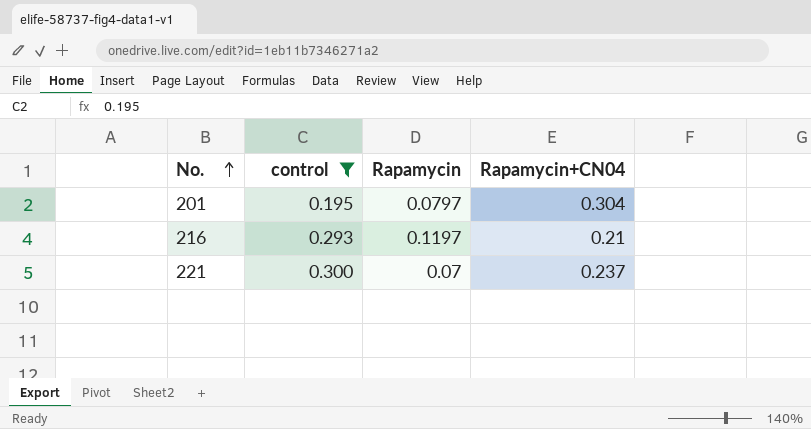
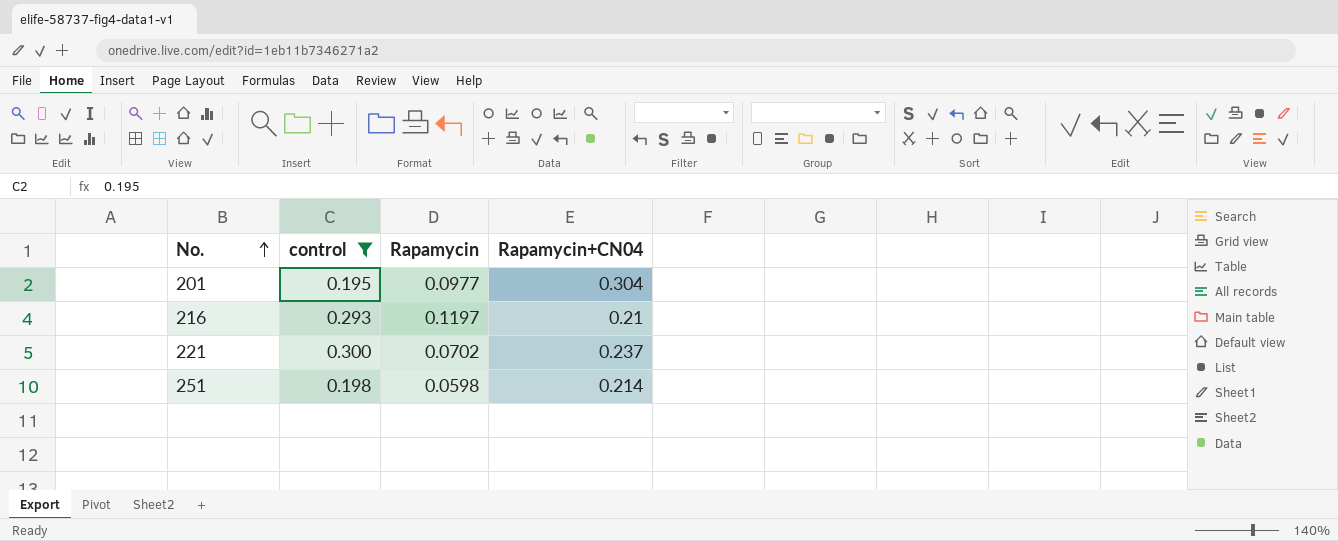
201 | Rapamycin: 0.0797 -> 0.0977
221 | Rapamycin: 0.07 -> 0.0702
row 251: none -> 0.198 | 0.0598 | 0.214

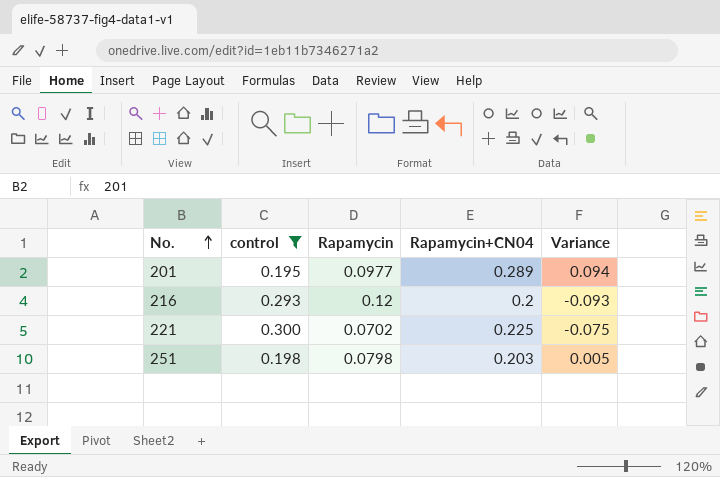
column Variance | formula: none -> [Rapamycin+CN04] - [control]
201 | Rapamycin+CN04: 0.304 -> 0.289
216 | Rapamycin: 0.1197 -> 0.12
216 | Rapamycin+CN04: 0.21 -> 0.2
221 | Rapamycin+CN04: 0.237 -> 0.225
251 | Rapamycin: 0.0598 -> 0.0798
251 | Rapamycin+CN04: 0.214 -> 0.203

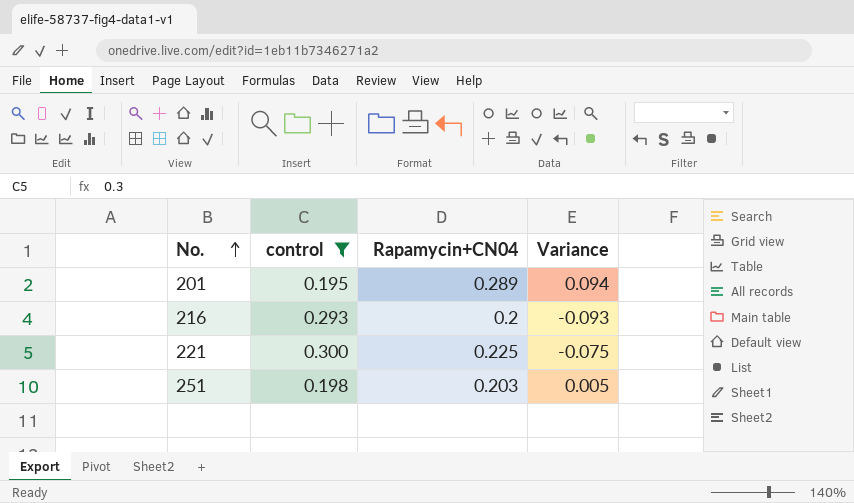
column Rapamycin | position: 3 -> none

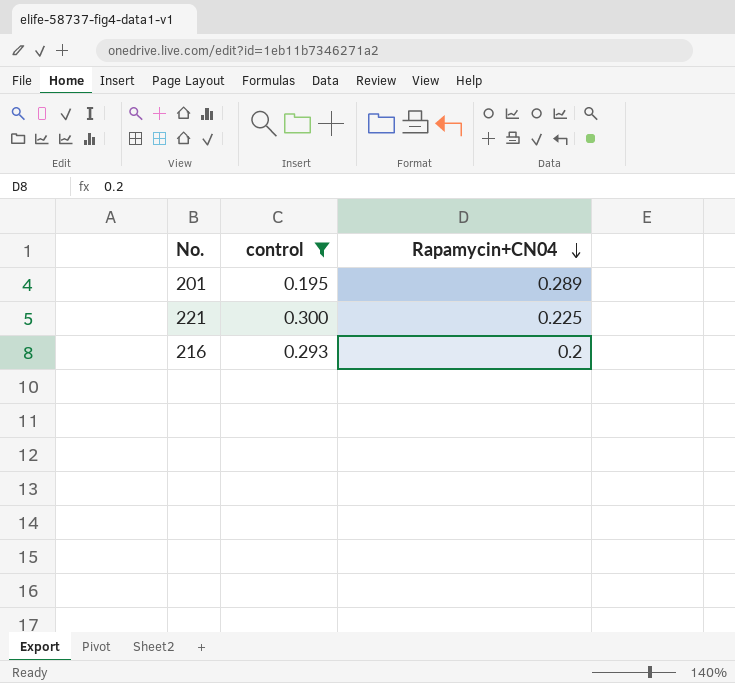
row order: No. ascending -> Rapamycin+CN04 descending
column Variance | formula: [Rapamycin+CN04] - [control] -> none
row 251: 0.198 | 0.203 | 0.005 -> none

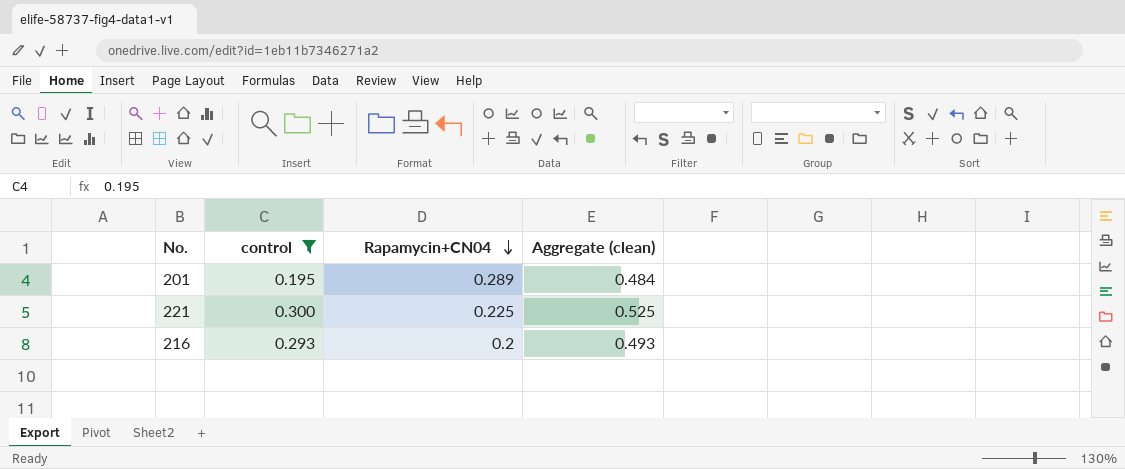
column Aggregate (clean) | formula: none -> [control] + [Rapamycin+CN04]

